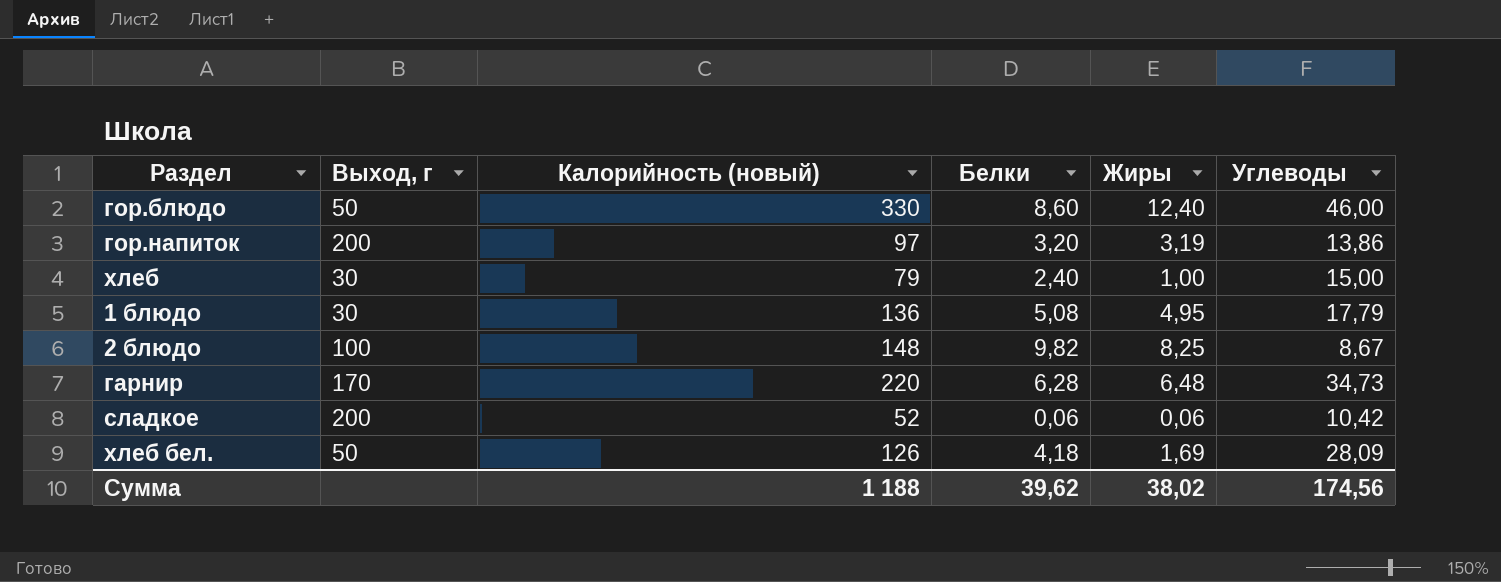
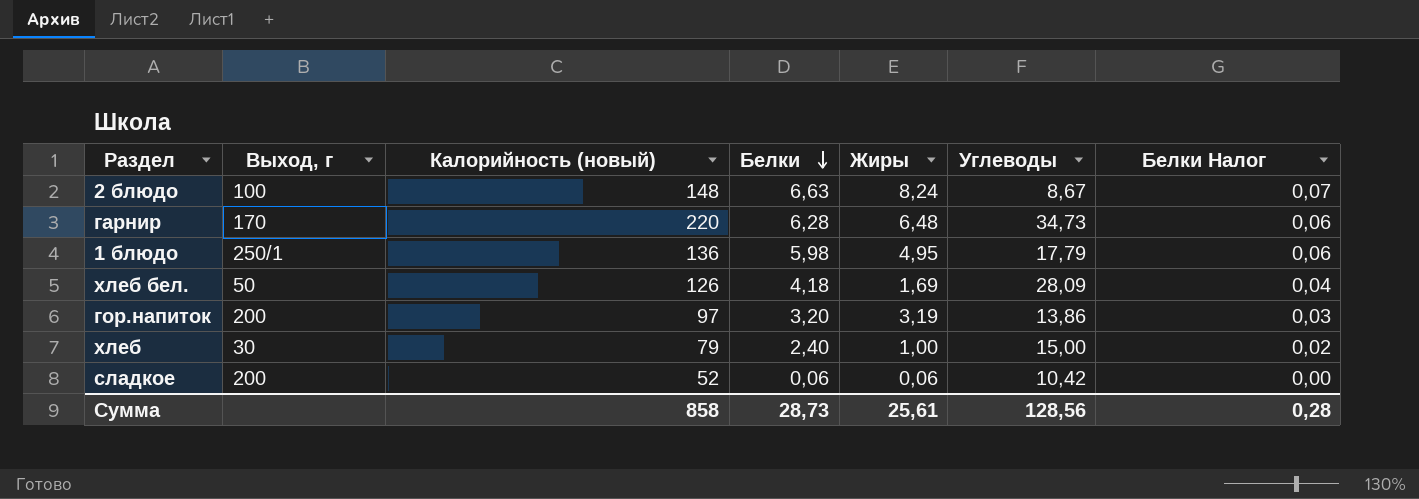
row order: none -> Белки descending
column Белки Налог | formula: none -> [Белки] * 0,01
row гор.блюдо: 50 | 330 | 8,60 | 12,40 | 46,00 -> none
2 блюдо | Белки: 9,82 -> 6,63
2 блюдо | Жиры: 8,25 -> 8,24
1 блюдо | Выход, г: 30 -> 250/1
1 блюдо | Белки: 5,08 -> 5,98
Сумма | Калорийность (новый): 1 188 -> 858
Сумма | Белки: 39,62 -> 28,73
Сумма | Жиры: 38,02 -> 25,61
Сумма | Углеводы: 174,56 -> 128,56

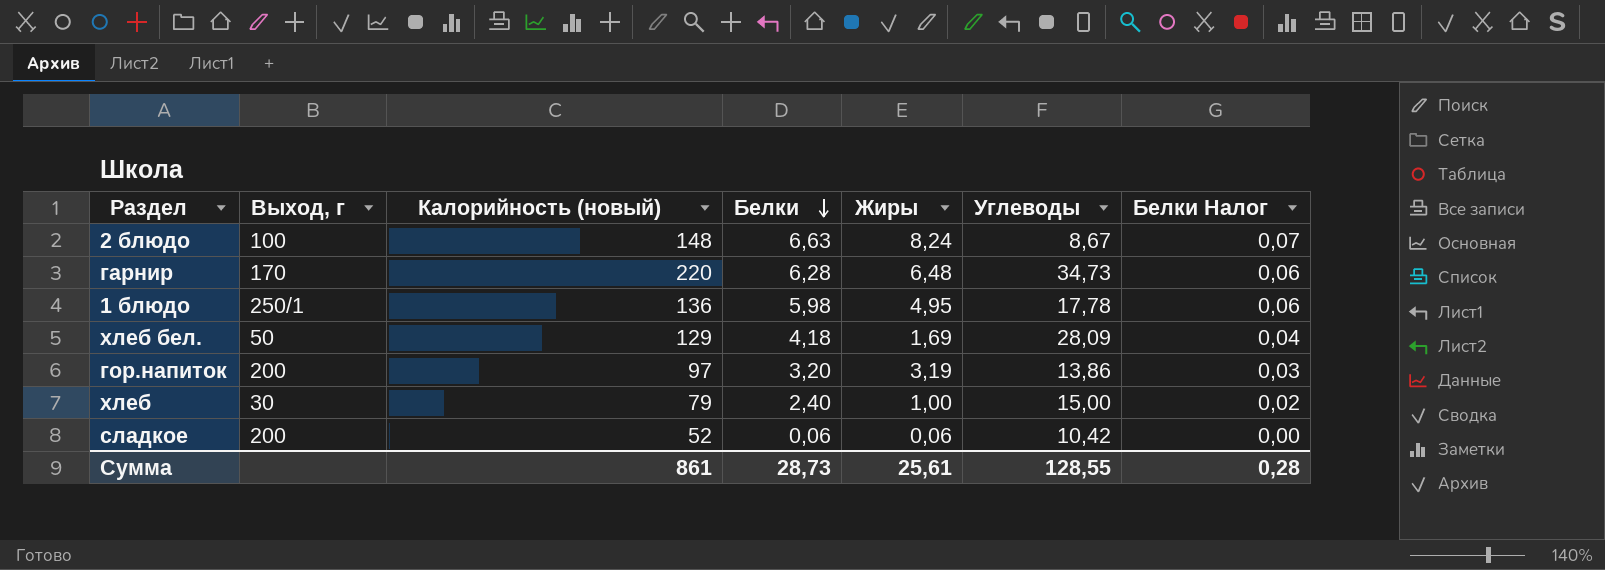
1 блюдо | Углеводы: 17,79 -> 17,78
хлеб бел. | Калорийность (новый): 126 -> 129
Сумма | Калорийность (новый): 858 -> 861
Сумма | Углеводы: 128,56 -> 128,55

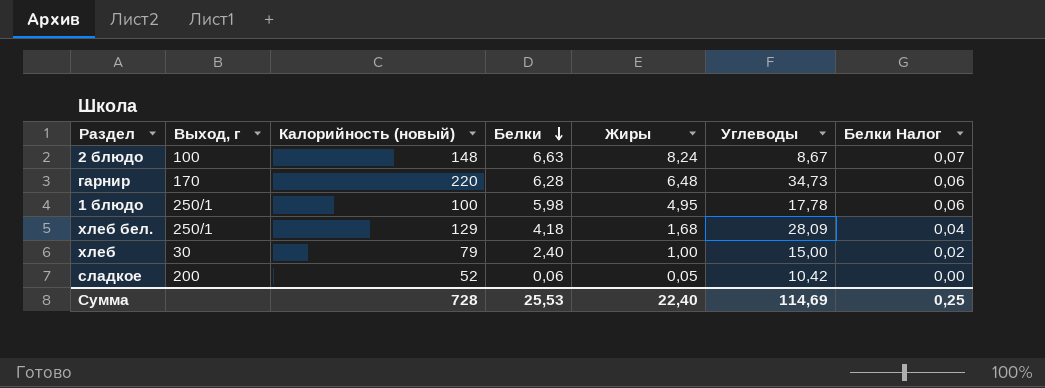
row гор.напиток: 200 | 97 | 3,20 | 3,19 | 13,86 | 0,03 -> none
1 блюдо | Калорийность (новый): 136 -> 100
хлеб бел. | Выход, г: 50 -> 250/1
хлеб бел. | Жиры: 1,69 -> 1,68
сладкое | Жиры: 0,06 -> 0,05
Сумма | Калорийность (новый): 861 -> 728
Сумма | Белки: 28,73 -> 25,53
Сумма | Жиры: 25,61 -> 22,40
Сумма | Углеводы: 128,55 -> 114,69
Сумма | Белки Налог: 0,28 -> 0,25

